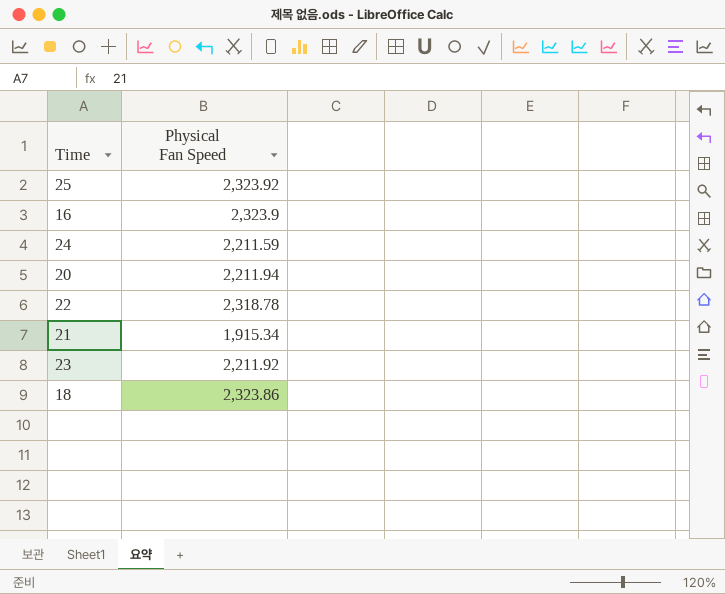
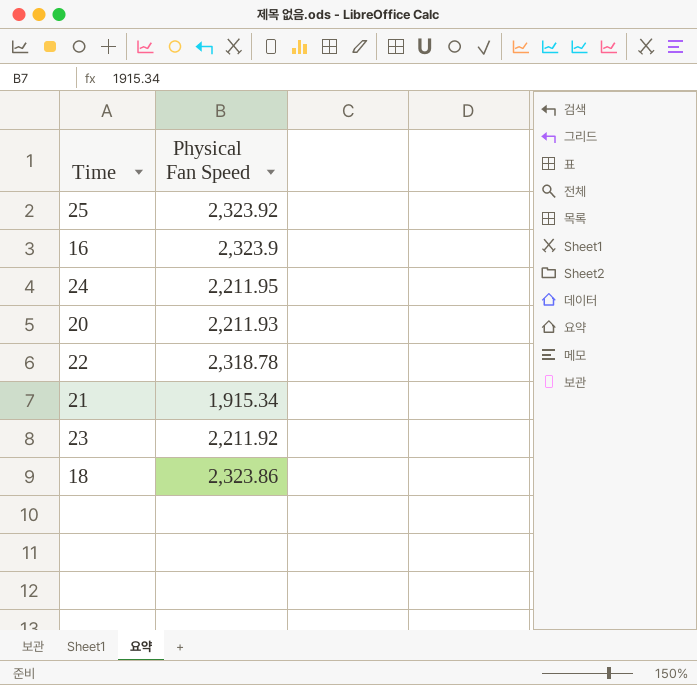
24 | Physical Fan Speed: 2,211.59 -> 2,211.95
20 | Physical Fan Speed: 2,211.94 -> 2,211.93

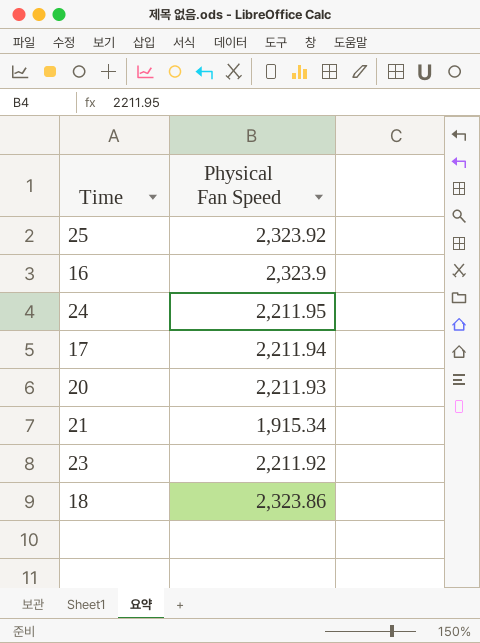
row 22: 2,318.78 -> none
row 17: none -> 2,211.94

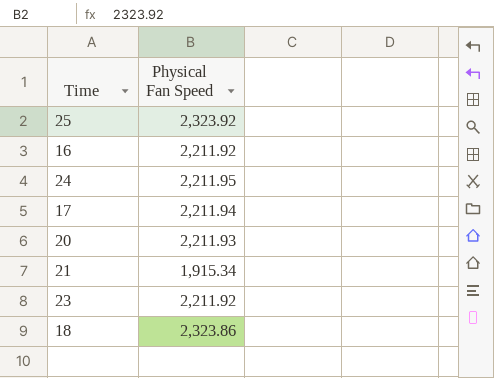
16 | Physical Fan Speed: 2,323.9 -> 2,211.92

